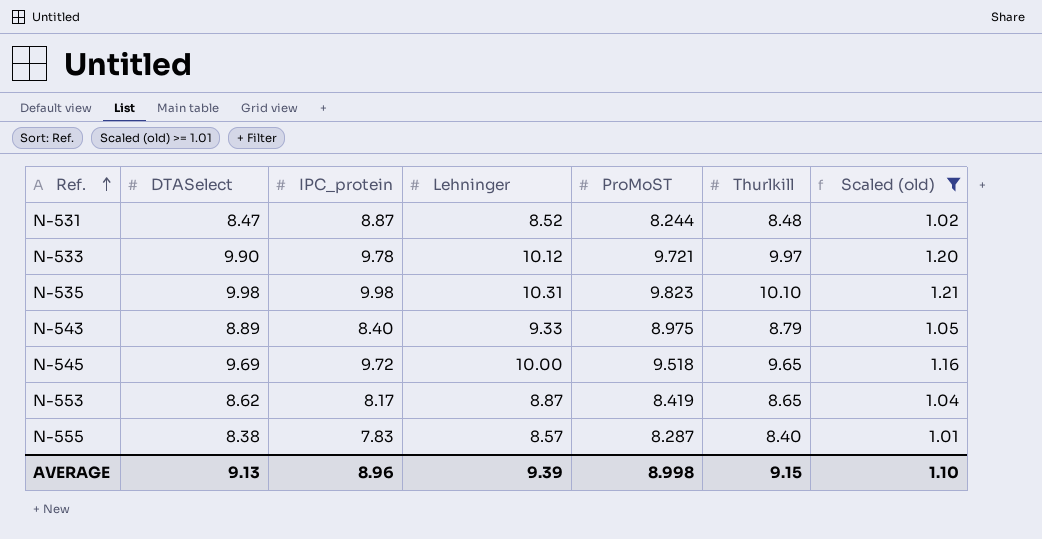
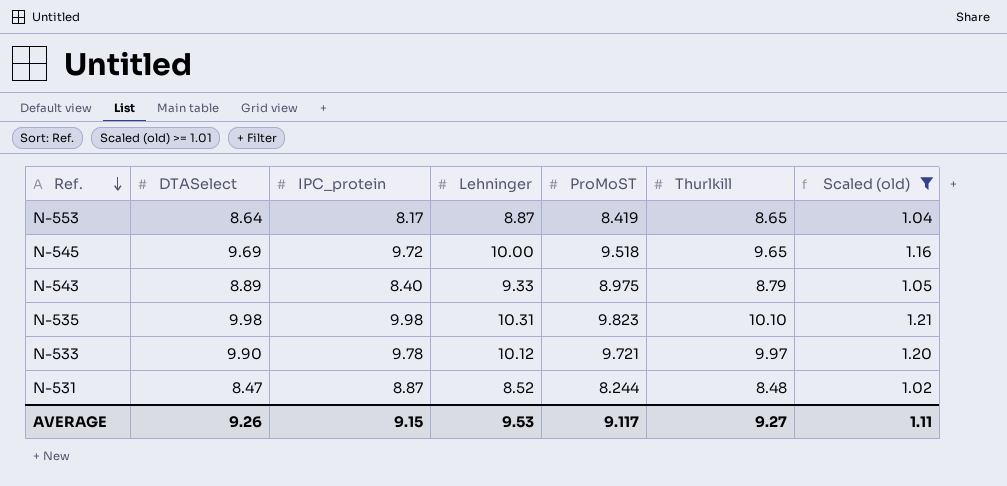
row order: Ref. ascending -> Ref. descending
row N-555: 8.38 | 7.83 | 8.57 | 8.287 | 8.40 | 1.01 -> none
N-553 | DTASelect: 8.62 -> 8.64
AVERAGE | DTASelect: 9.13 -> 9.26
AVERAGE | IPC_protein: 8.96 -> 9.15
AVERAGE | Lehninger: 9.39 -> 9.53
AVERAGE | ProMoST: 8.998 -> 9.117
AVERAGE | Thurlkill: 9.15 -> 9.27
AVERAGE | Scaled (old): 1.10 -> 1.11

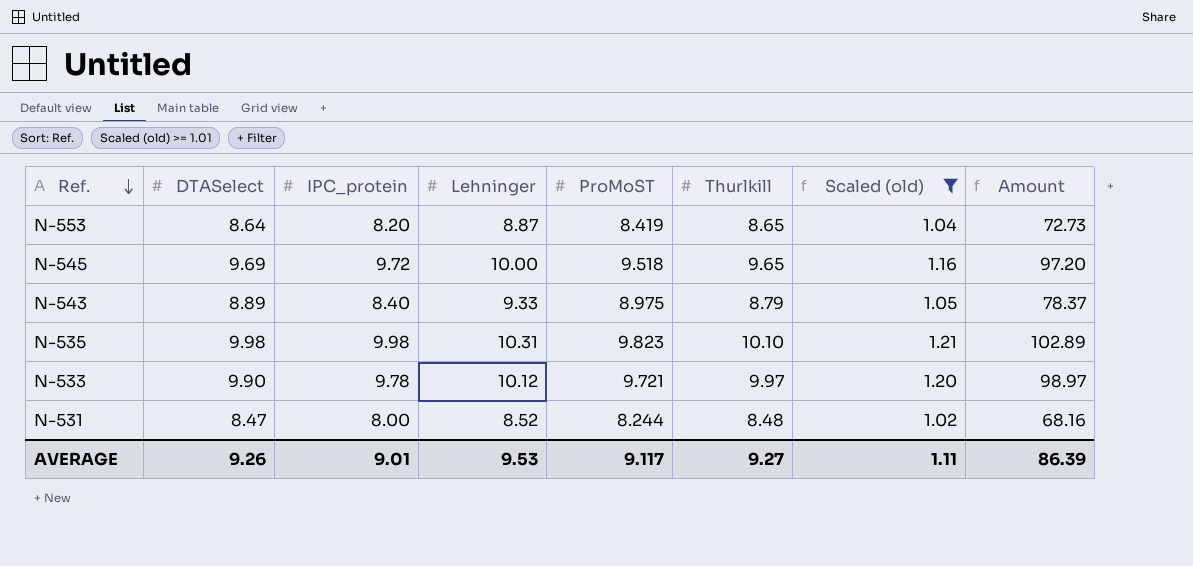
column Amount | formula: none -> [IPC_protein] * [Lehninger]
N-553 | IPC_protein: 8.17 -> 8.20
N-531 | IPC_protein: 8.87 -> 8.00
AVERAGE | IPC_protein: 9.15 -> 9.01

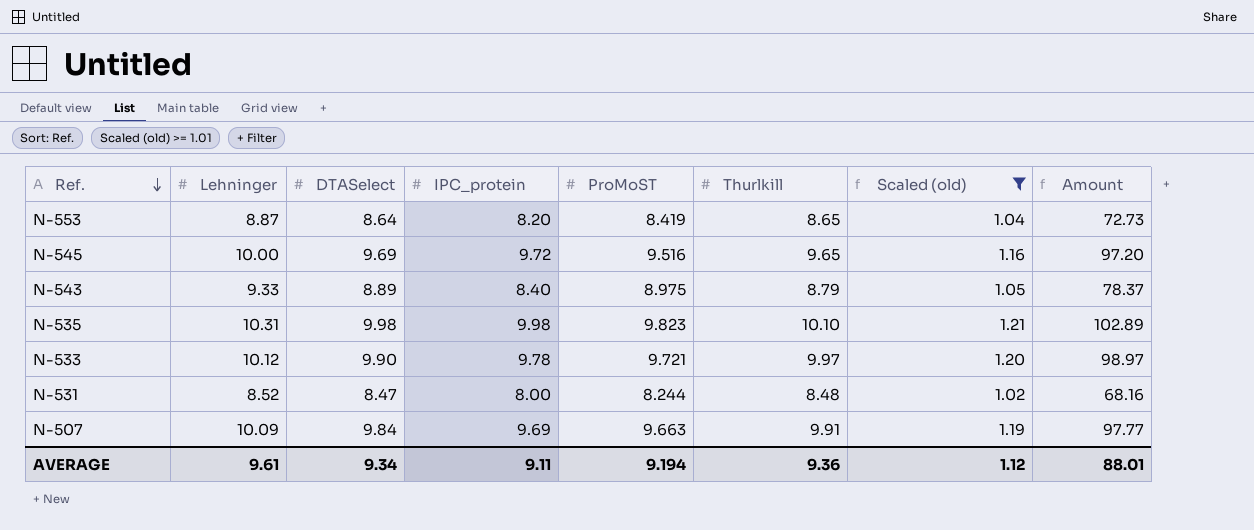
column Lehninger | position: 4 -> 2
N-545 | ProMoST: 9.518 -> 9.516
row N-507: none -> 10.09 | 9.84 | 9.69 | 9.663 | 9.91 | 1.19 | 97.77
AVERAGE | Lehninger: 9.53 -> 9.61
AVERAGE | DTASelect: 9.26 -> 9.34
AVERAGE | IPC_protein: 9.01 -> 9.11
AVERAGE | ProMoST: 9.117 -> 9.194
AVERAGE | Thurlkill: 9.27 -> 9.36
AVERAGE | Scaled (old): 1.11 -> 1.12
AVERAGE | Amount: 86.39 -> 88.01

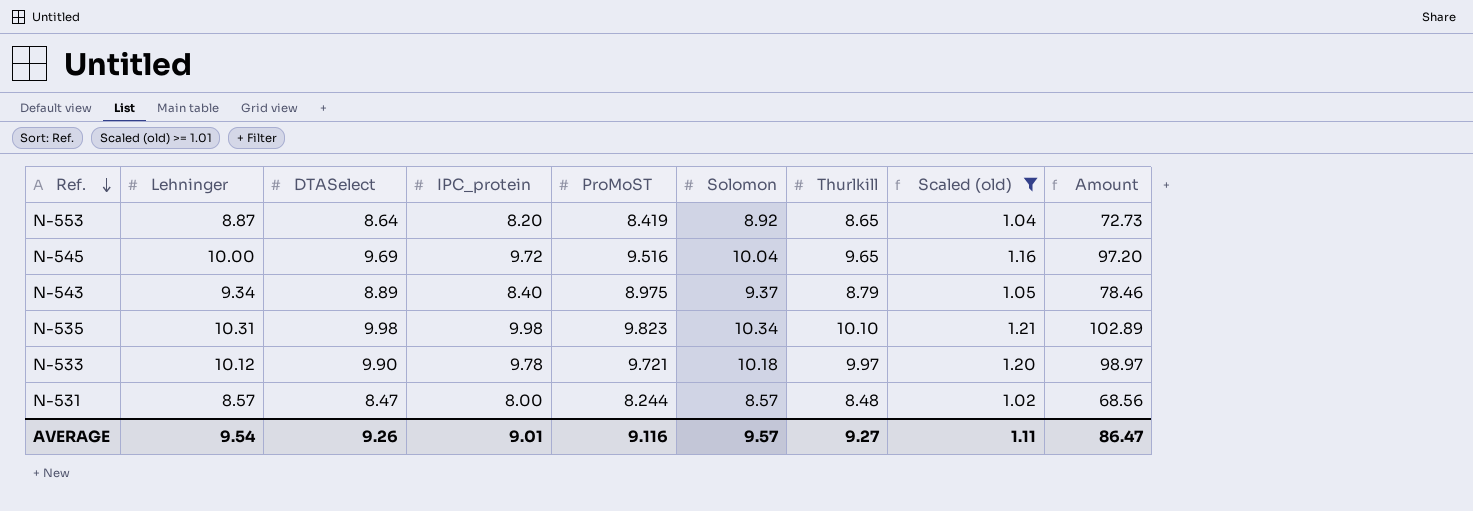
column Solomon | position: none -> 6
row N-507: 10.09 | 9.84 | 9.69 | 9.663 | 9.91 | 1.19 | 97.77 -> none
N-543 | Lehninger: 9.33 -> 9.34
N-543 | Amount: 78.37 -> 78.46
N-531 | Lehninger: 8.52 -> 8.57
N-531 | Amount: 68.16 -> 68.56
AVERAGE | Lehninger: 9.61 -> 9.54
AVERAGE | DTASelect: 9.34 -> 9.26
AVERAGE | IPC_protein: 9.11 -> 9.01
AVERAGE | ProMoST: 9.194 -> 9.116
AVERAGE | Thurlkill: 9.36 -> 9.27
AVERAGE | Scaled (old): 1.12 -> 1.11
AVERAGE | Amount: 88.01 -> 86.47

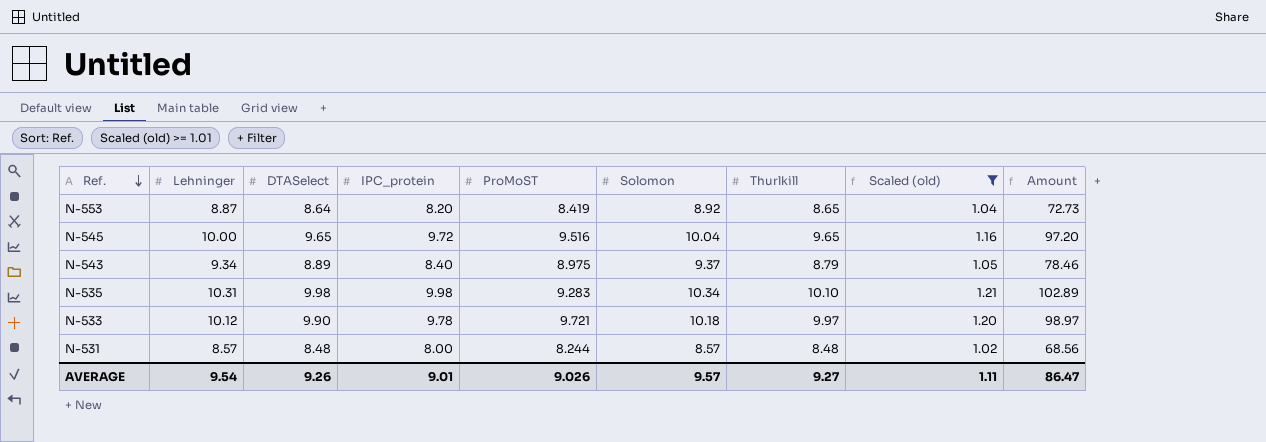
N-545 | DTASelect: 9.69 -> 9.65
N-535 | ProMoST: 9.823 -> 9.283
N-531 | DTASelect: 8.47 -> 8.48
AVERAGE | ProMoST: 9.116 -> 9.026

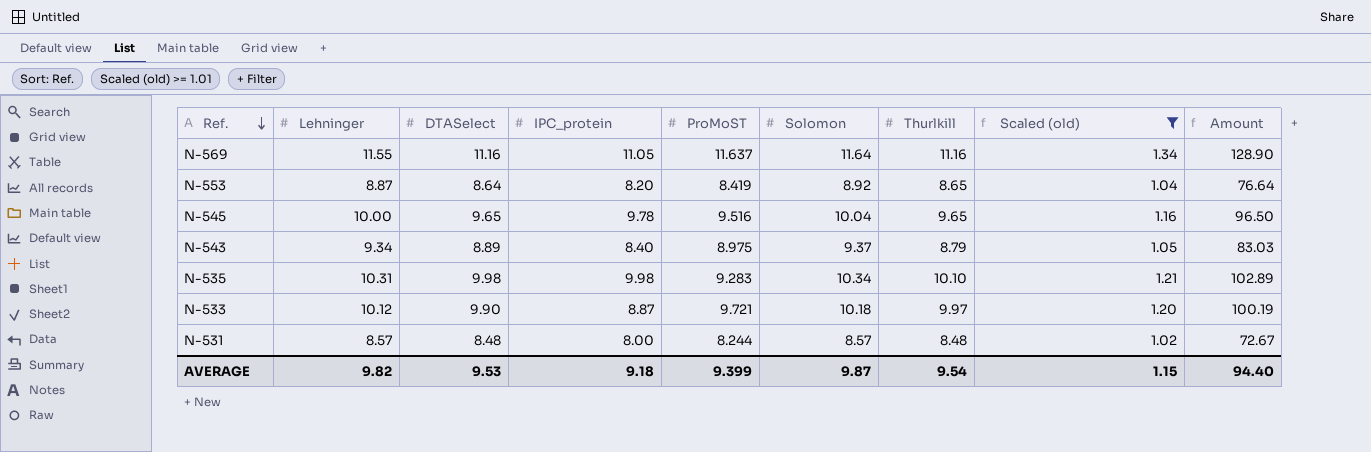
column Amount | formula: [Lehninger] * [IPC_protein] -> [Lehninger] * [DTASelect]
row N-569: none -> 11.55 | 11.16 | 11.05 | 11.637 | 11.64 | 11.16 | 1.34 | 128.90
N-545 | IPC_protein: 9.72 -> 9.78
N-533 | IPC_protein: 9.78 -> 8.87
AVERAGE | Lehninger: 9.54 -> 9.82
AVERAGE | DTASelect: 9.26 -> 9.53
AVERAGE | IPC_protein: 9.01 -> 9.18
AVERAGE | ProMoST: 9.026 -> 9.399
AVERAGE | Solomon: 9.57 -> 9.87
AVERAGE | Thurlkill: 9.27 -> 9.54
AVERAGE | Scaled (old): 1.11 -> 1.15
AVERAGE | Amount: 86.47 -> 94.40

